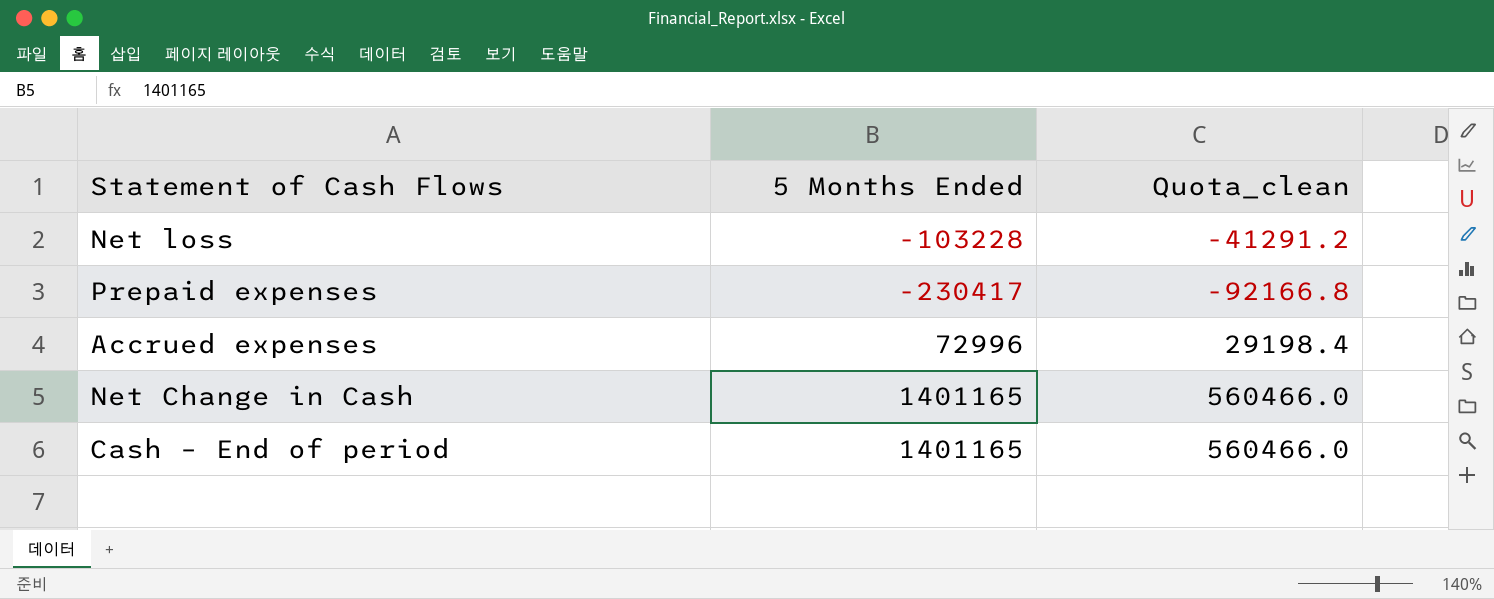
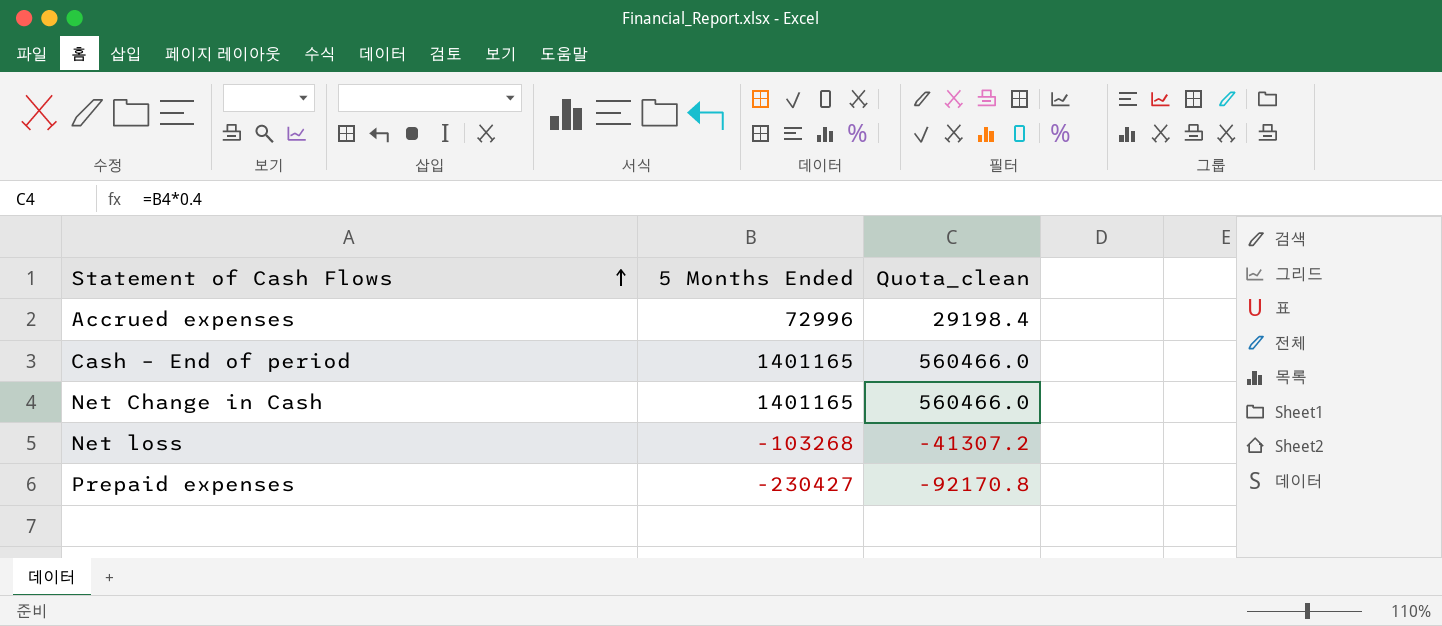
row order: none -> Statement of Cash Flows ascending
Net loss | 5 Months Ended: -103228 -> -103268
Net loss | Quota_clean: -41291.2 -> -41307.2
Prepaid expenses | 5 Months Ended: -230417 -> -230427
Prepaid expenses | Quota_clean: -92166.8 -> -92170.8

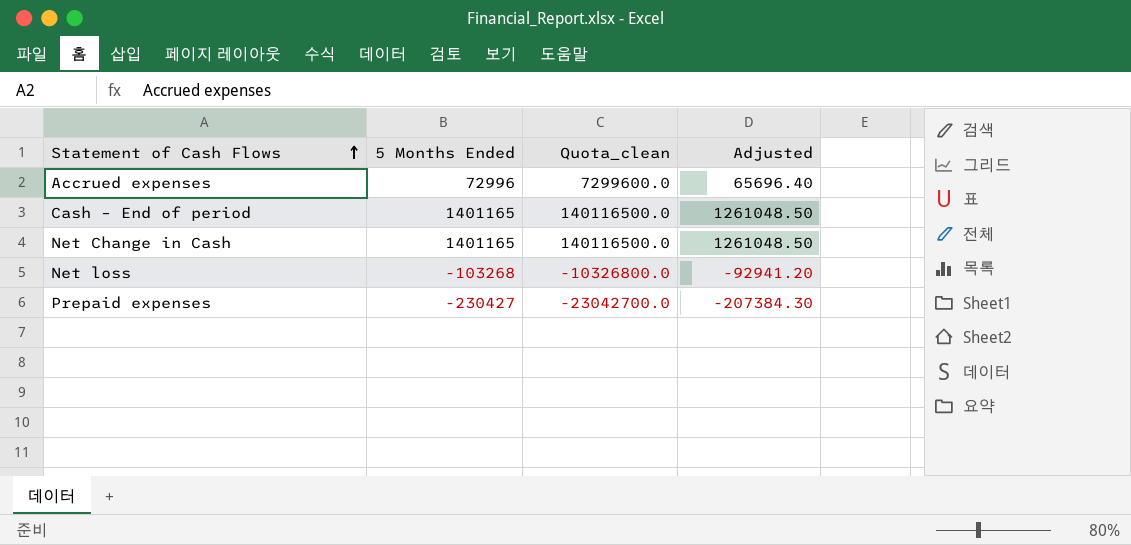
column Quota_clean | formula: [5 Months Ended] * 0.4 -> [5 Months Ended] * 100
column Adjusted | formula: none -> [5 Months Ended] * 0.9

